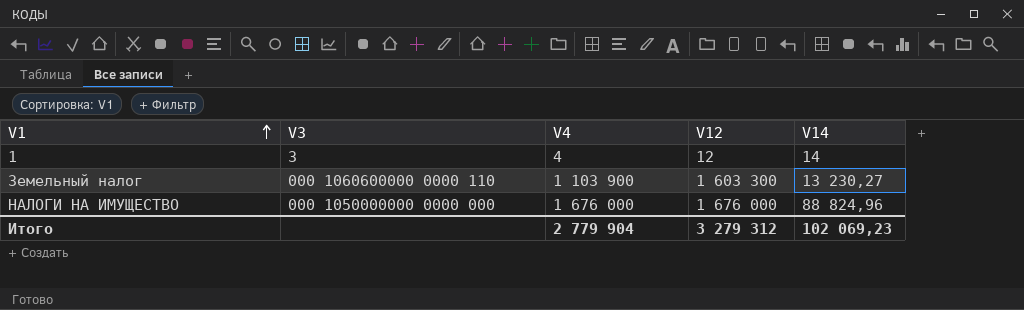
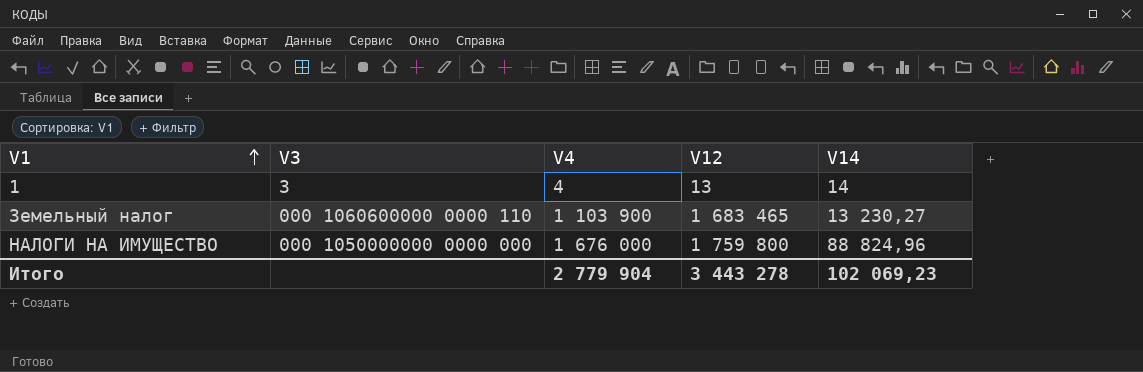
1 | V12: 12 -> 13
Земельный налог | V12: 1 603 300 -> 1 683 465
НАЛОГИ НА ИМУЩЕСТВО | V12: 1 676 000 -> 1 759 800
Итого | V12: 3 279 312 -> 3 443 278

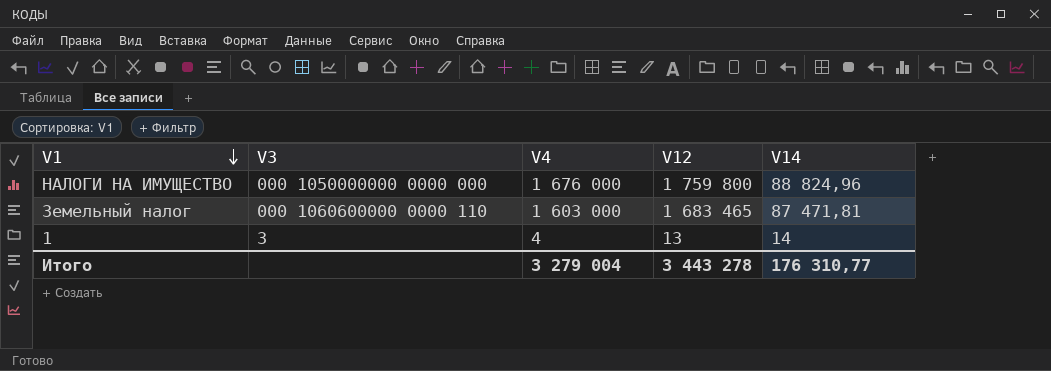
row order: V1 ascending -> V1 descending
Земельный налог | V4: 1 103 900 -> 1 603 000
Земельный налог | V14: 13 230,27 -> 87 471,81
Итого | V4: 2 779 904 -> 3 279 004
Итого | V14: 102 069,23 -> 176 310,77

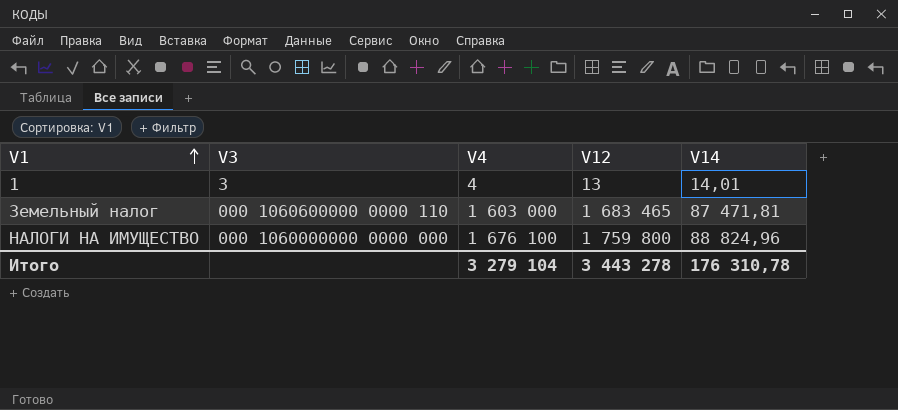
row order: V1 descending -> V1 ascending
1 | V14: 14 -> 14,01
НАЛОГИ НА ИМУЩЕСТВО | V3: 000 1050000000 0000 000 -> 000 1060000000 0000 000
НАЛОГИ НА ИМУЩЕСТВО | V4: 1 676 000 -> 1 676 100
Итого | V4: 3 279 004 -> 3 279 104
Итого | V14: 176 310,77 -> 176 310,78

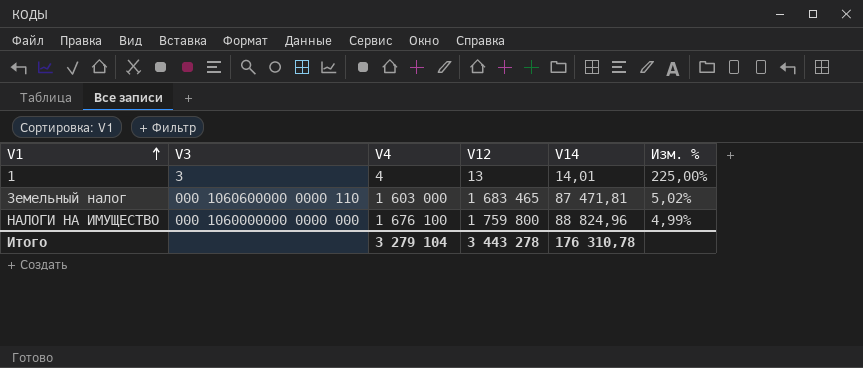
column Изм. % | formula: none -> ([V12] - [V4]) / [V4]

